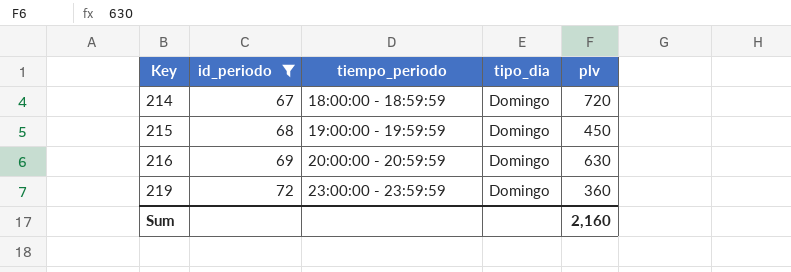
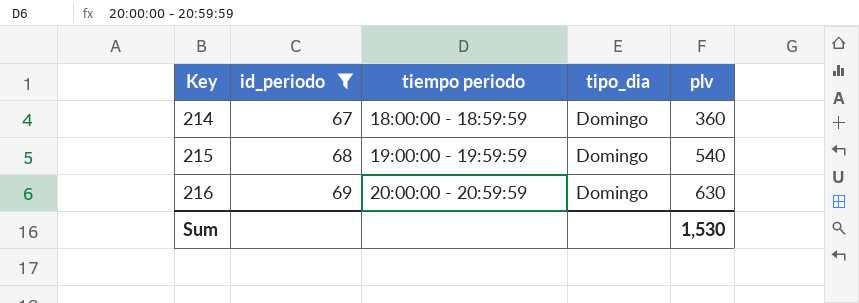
column name: tiempo_periodo -> tiempo periodo
row 219: 72 | 23:00:00 - 23:59:59 | Domingo | 360 -> none
214 | plv: 720 -> 360
215 | plv: 450 -> 540
Sum | plv: 2,160 -> 1,530

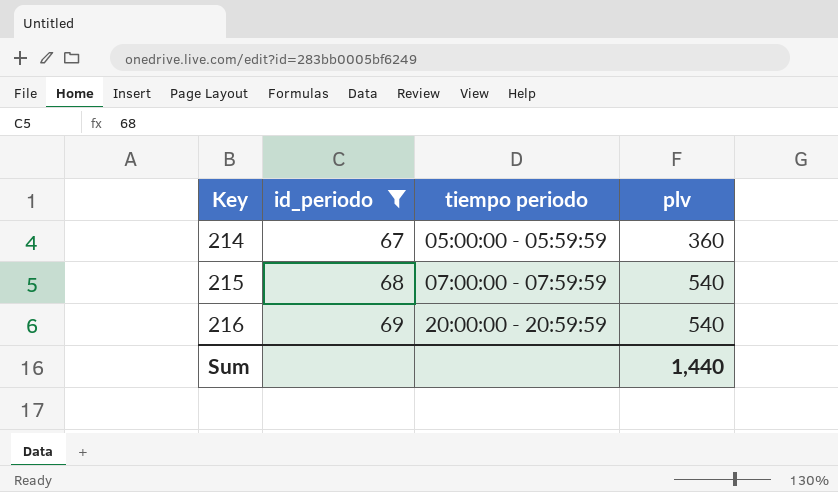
column tipo_dia | position: 4 -> none
214 | tiempo periodo: 18:00:00 - 18:59:59 -> 05:00:00 - 05:59:59
215 | tiempo periodo: 19:00:00 - 19:59:59 -> 07:00:00 - 07:59:59
216 | plv: 630 -> 540
Sum | plv: 1,530 -> 1,440

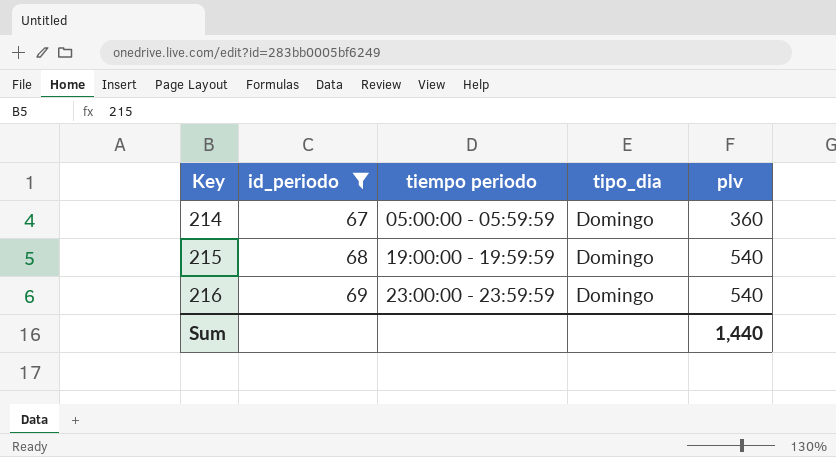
column tipo_dia | position: none -> 4
215 | tiempo periodo: 07:00:00 - 07:59:59 -> 19:00:00 - 19:59:59
216 | tiempo periodo: 20:00:00 - 20:59:59 -> 23:00:00 - 23:59:59

